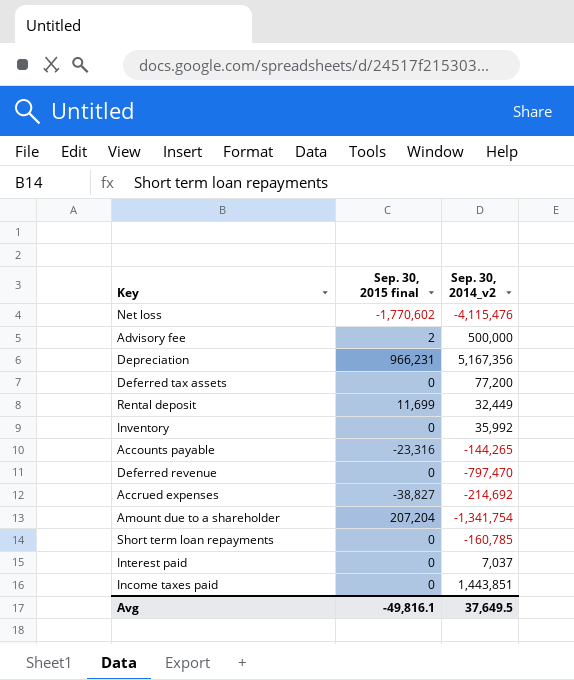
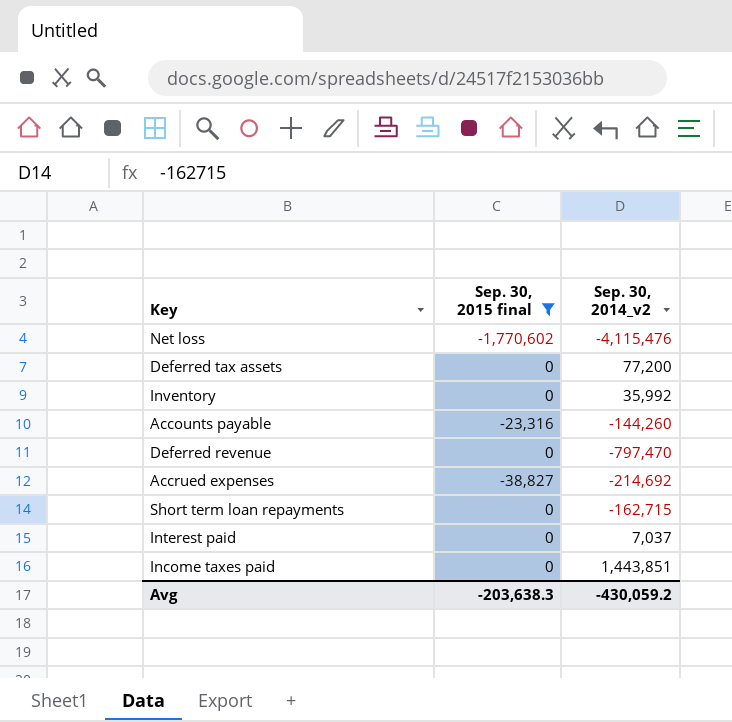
filter: none -> Sep. 30, 2015 final <= 0
Accounts payable | Sep. 30, 2014_v2: -144,265 -> -144,260
Short term loan repayments | Sep. 30, 2014_v2: -160,785 -> -162,715
Avg | Sep. 30, 2015 final: -49,816.1 -> -203,638.3
Avg | Sep. 30, 2014_v2: 37,649.5 -> -430,059.2

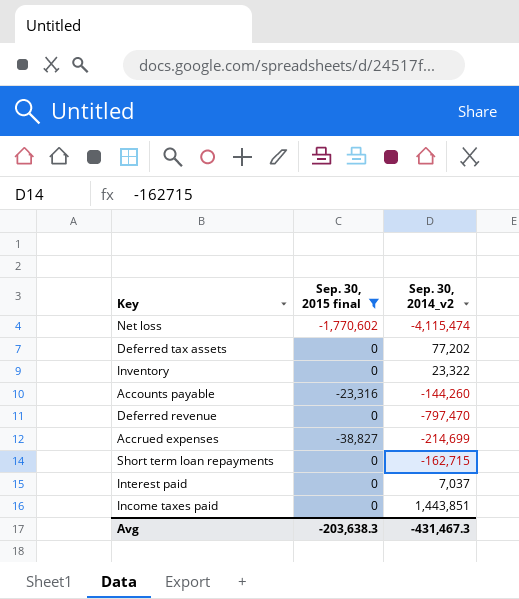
Net loss | Sep. 30, 2014_v2: -4,115,476 -> -4,115,474
Deferred tax assets | Sep. 30, 2014_v2: 77,200 -> 77,202
Inventory | Sep. 30, 2014_v2: 35,992 -> 23,322
Accrued expenses | Sep. 30, 2014_v2: -214,692 -> -214,699
Avg | Sep. 30, 2014_v2: -430,059.2 -> -431,467.3

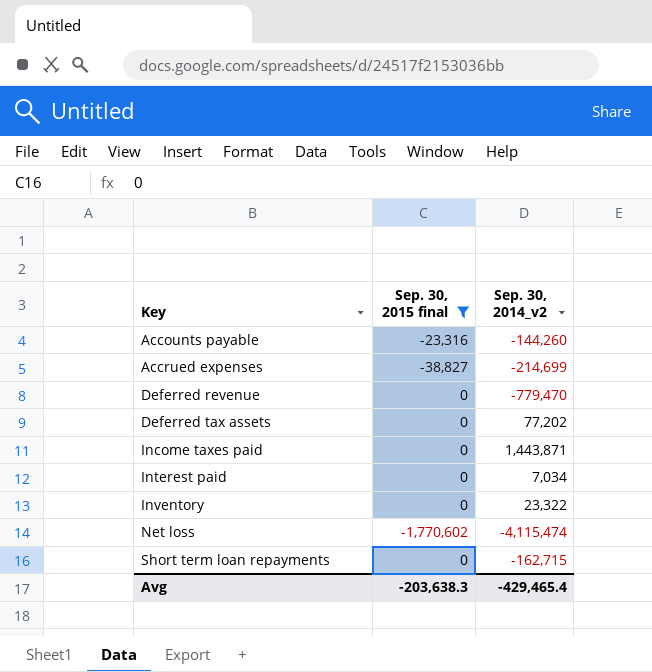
row order: none -> Key ascending
Deferred revenue | Sep. 30, 2014_v2: -797,470 -> -779,470
Income taxes paid | Sep. 30, 2014_v2: 1,443,851 -> 1,443,871
Interest paid | Sep. 30, 2014_v2: 7,037 -> 7,034
Avg | Sep. 30, 2014_v2: -431,467.3 -> -429,465.4

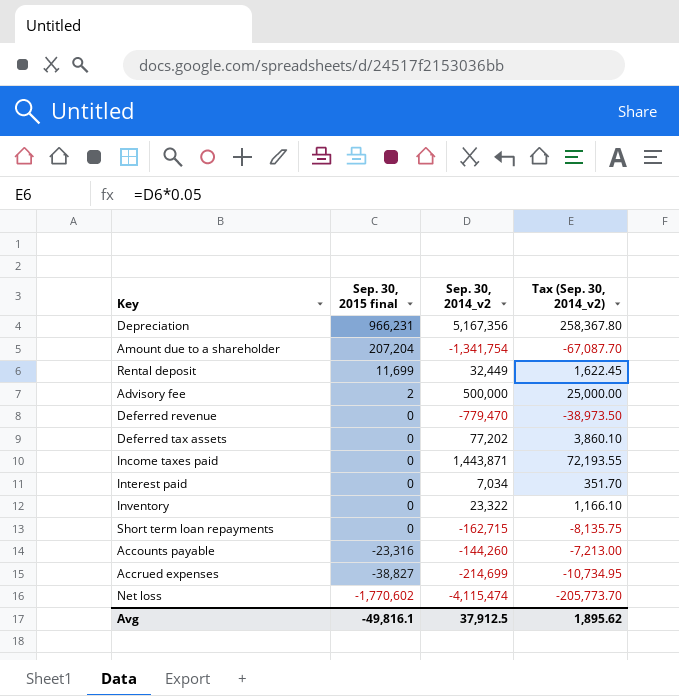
filter: Sep. 30, 2015 final <= 0 -> none
row order: Key ascending -> Sep. 30, 2015 final descending
column Tax (Sep. 30, 2014_v2) | formula: none -> [Sep. 30, 2014_v2] * 0.05
Avg | Sep. 30, 2015 final: -203,638.3 -> -49,816.1
Avg | Sep. 30, 2014_v2: -429,465.4 -> 37,912.5

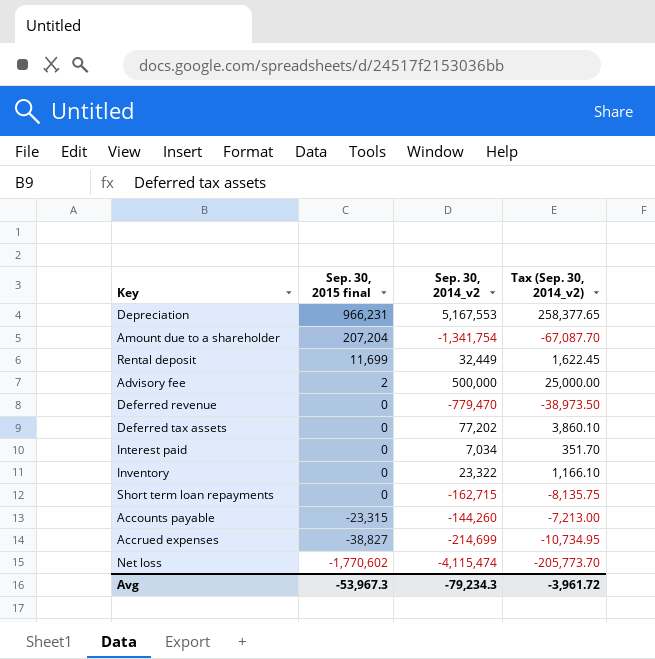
row Income taxes paid: 0 | 1,443,871 | 72,193.55 -> none
Depreciation | Sep. 30, 2014_v2: 5,167,356 -> 5,167,553
Depreciation | Tax (Sep. 30, 2014_v2): 258,367.80 -> 258,377.65
Accounts payable | Sep. 30, 2015 final: -23,316 -> -23,315
Avg | Sep. 30, 2015 final: -49,816.1 -> -53,967.3
Avg | Sep. 30, 2014_v2: 37,912.5 -> -79,234.3
Avg | Tax (Sep. 30, 2014_v2): 1,895.62 -> -3,961.72

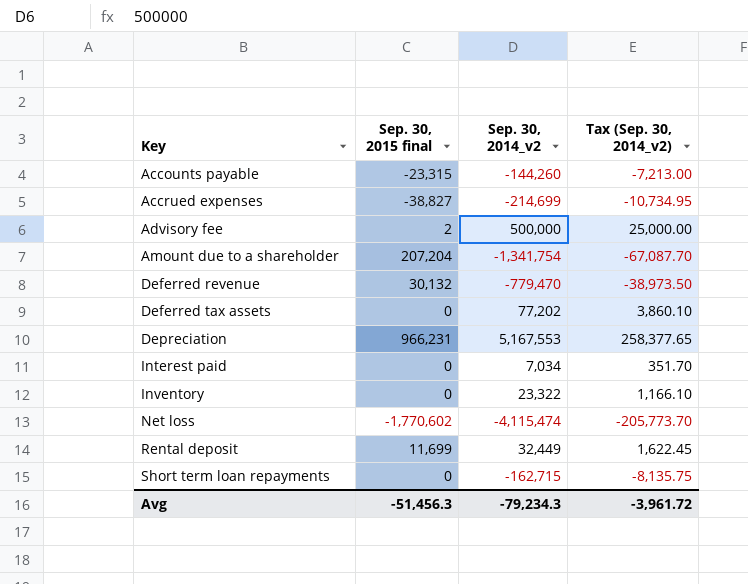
row order: Sep. 30, 2015 final descending -> Key ascending
Deferred revenue | Sep. 30, 2015 final: 0 -> 30,132
Avg | Sep. 30, 2015 final: -53,967.3 -> -51,456.3

